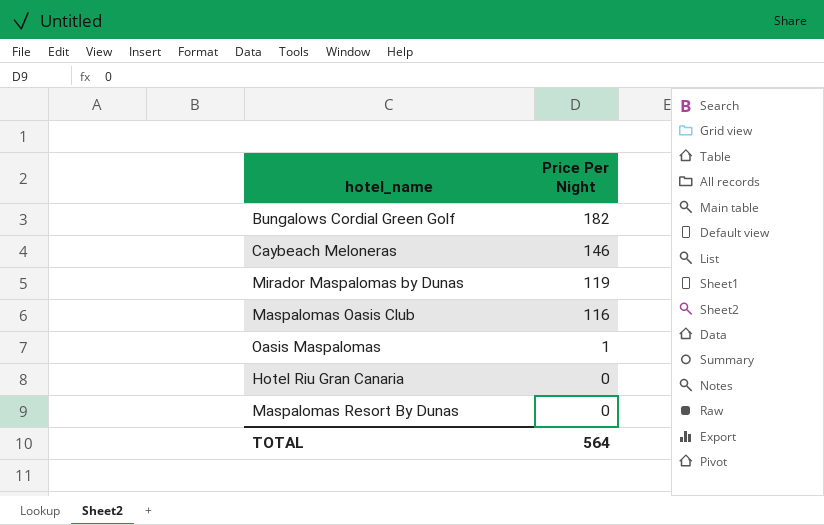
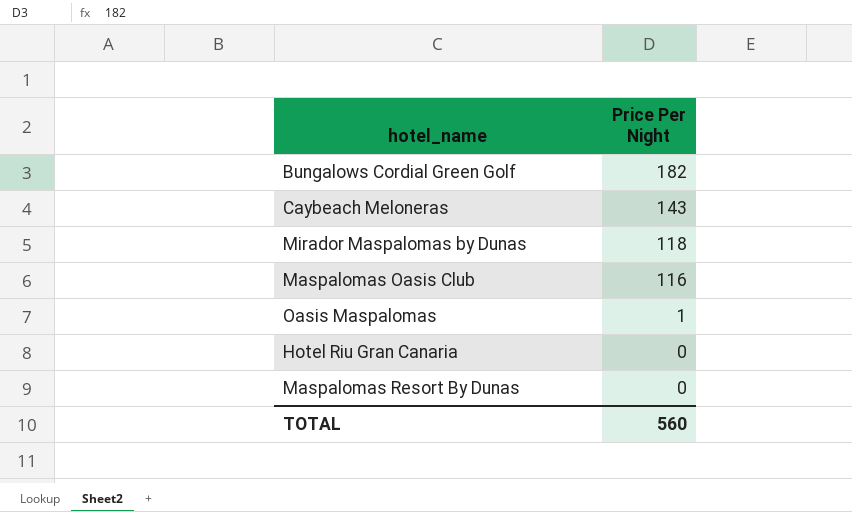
Caybeach Meloneras | Price Per Night: 146 -> 143
Mirador Maspalomas by Dunas | Price Per Night: 119 -> 118
TOTAL | Price Per Night: 564 -> 560

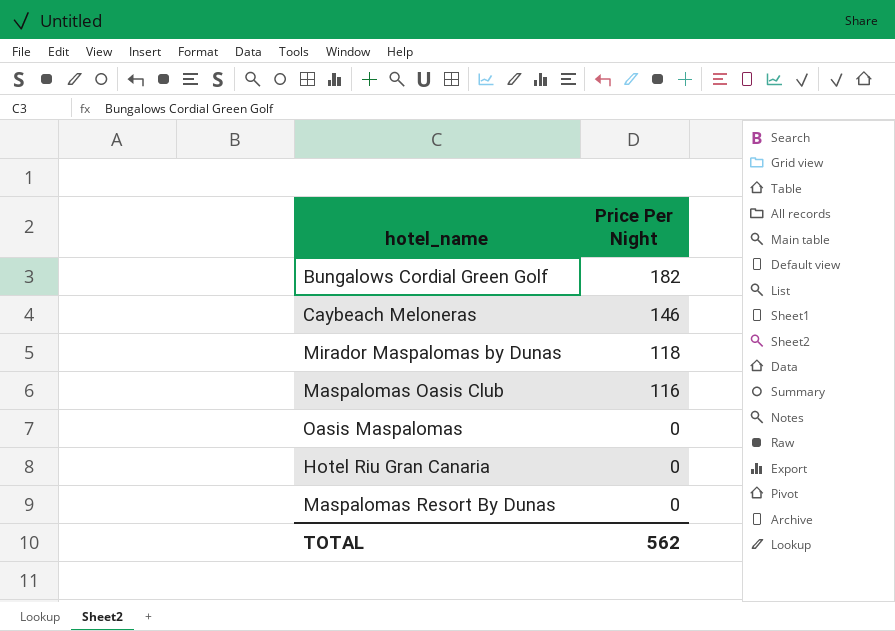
Caybeach Meloneras | Price Per Night: 143 -> 146
Oasis Maspalomas | Price Per Night: 1 -> 0
TOTAL | Price Per Night: 560 -> 562

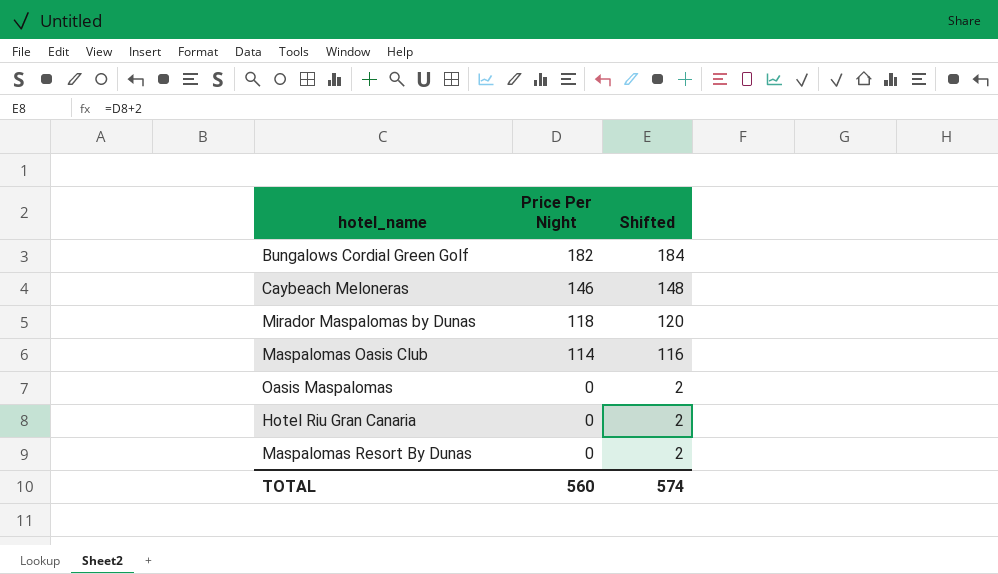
column Shifted | formula: none -> [Price Per Night] + 2
Maspalomas Oasis Club | Price Per Night: 116 -> 114
TOTAL | Price Per Night: 562 -> 560

